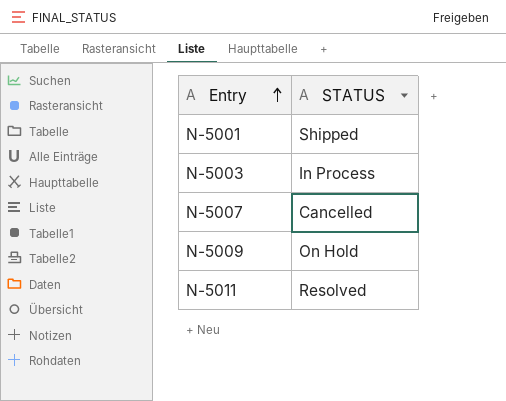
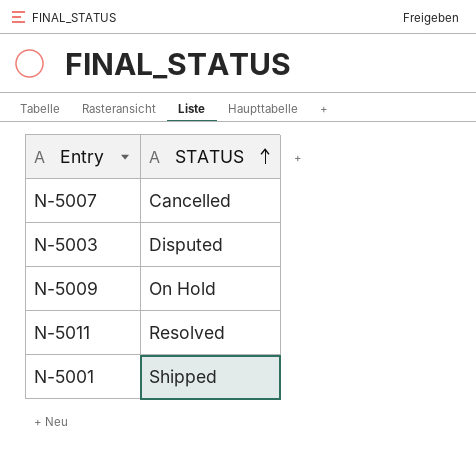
row order: Entry ascending -> STATUS ascending
N-5003 | STATUS: In Process -> Disputed

